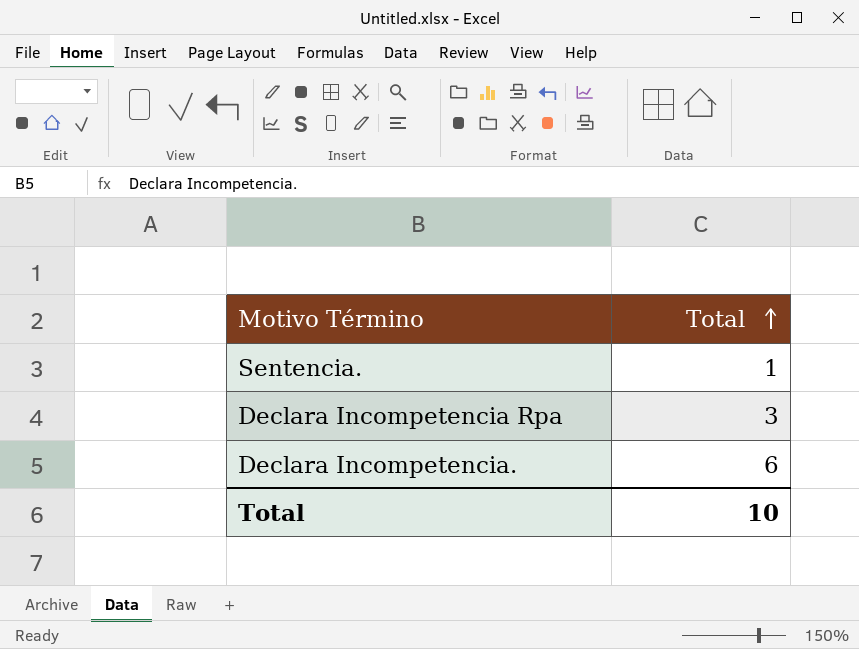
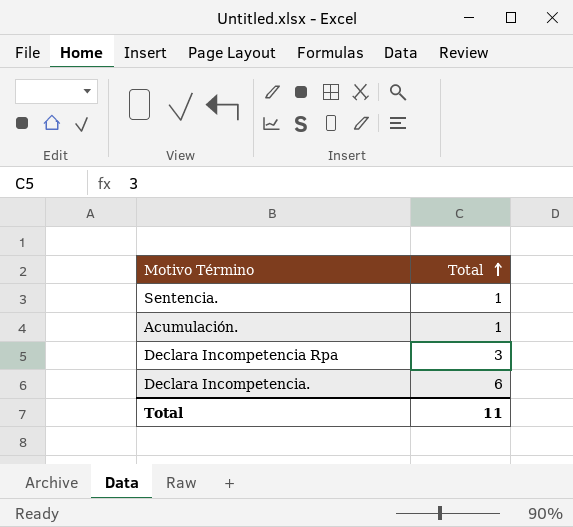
row Acumulación.: none -> 1
Total | Total: 10 -> 11

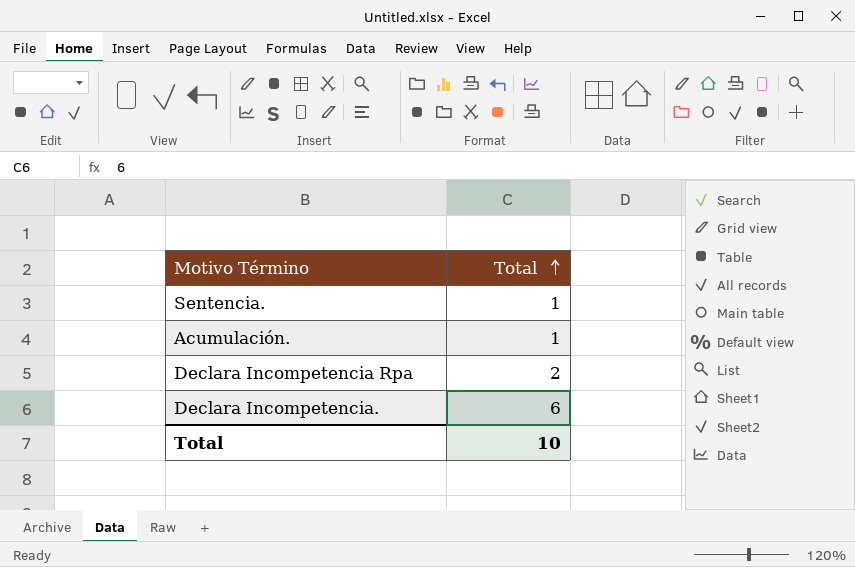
Declara Incompetencia Rpa | Total: 3 -> 2
Total | Total: 11 -> 10

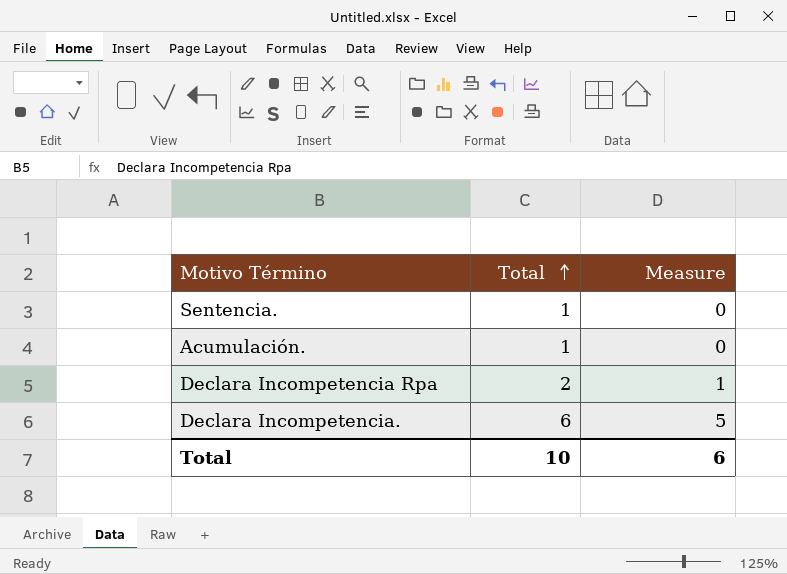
column Measure | formula: none -> [Total] - 1

